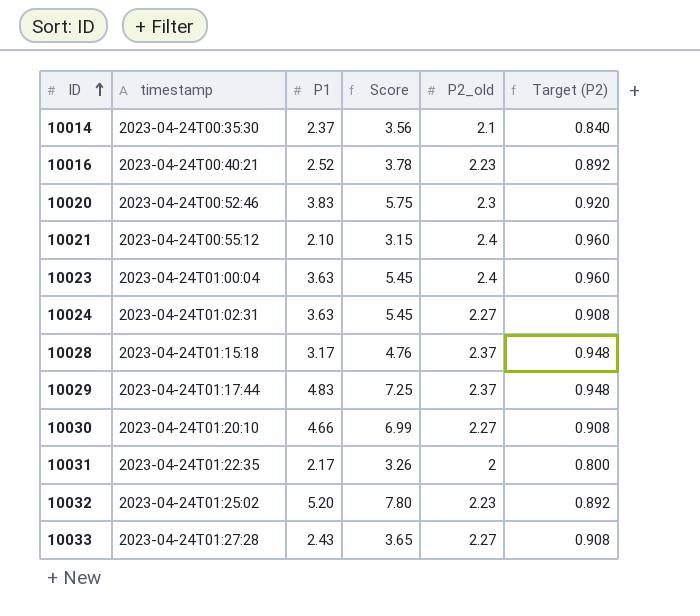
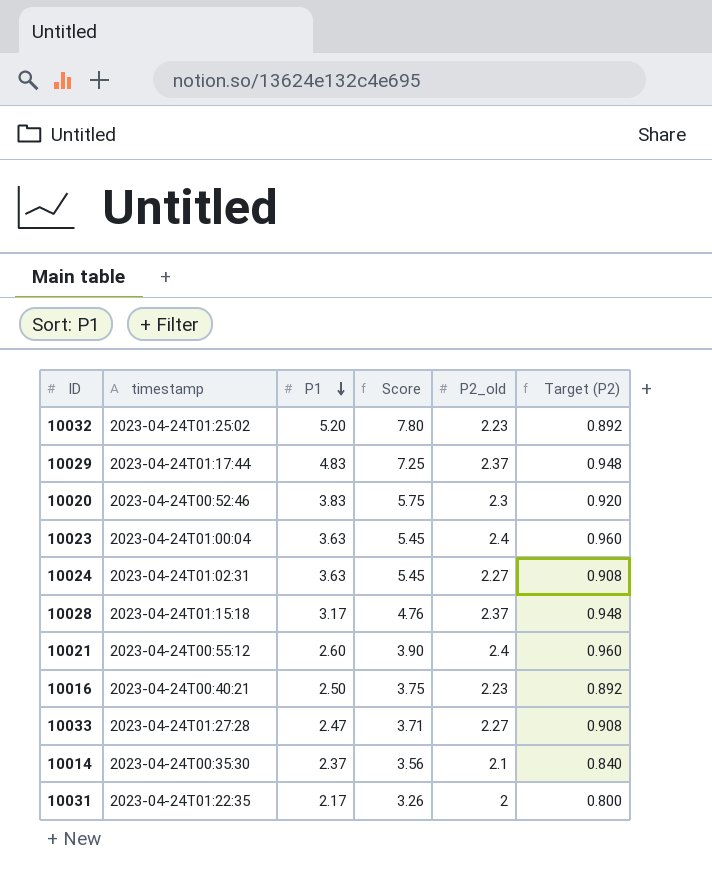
row order: ID ascending -> P1 descending
row 10030: 2023-04-24T01:20:10 | 4.66 | 6.99 | 2.27 | 0.908 -> none
10021 | P1: 2.10 -> 2.60
10021 | Score: 3.15 -> 3.90
10016 | P1: 2.52 -> 2.50
10016 | Score: 3.78 -> 3.75
10033 | P1: 2.43 -> 2.47
10033 | Score: 3.65 -> 3.71

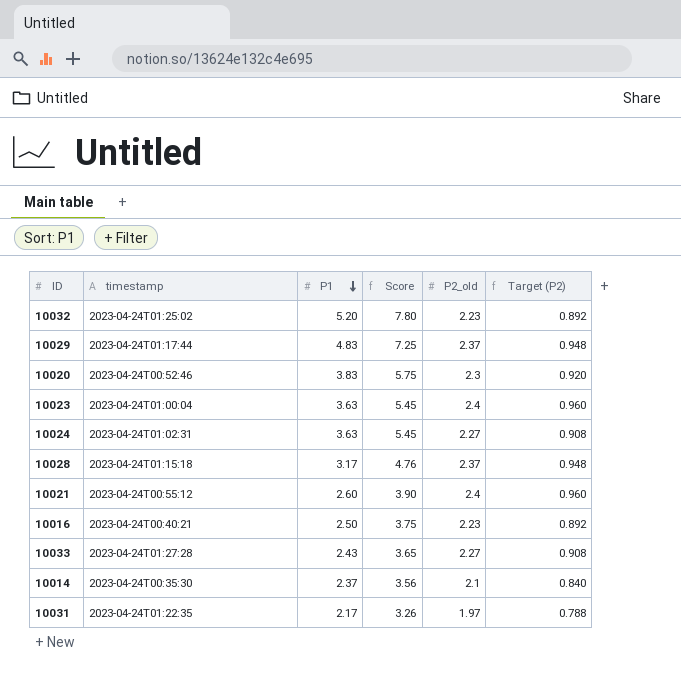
10033 | P1: 2.47 -> 2.43
10033 | Score: 3.71 -> 3.65
10031 | P2_old: 2 -> 1.97
10031 | Target (P2): 0.800 -> 0.788

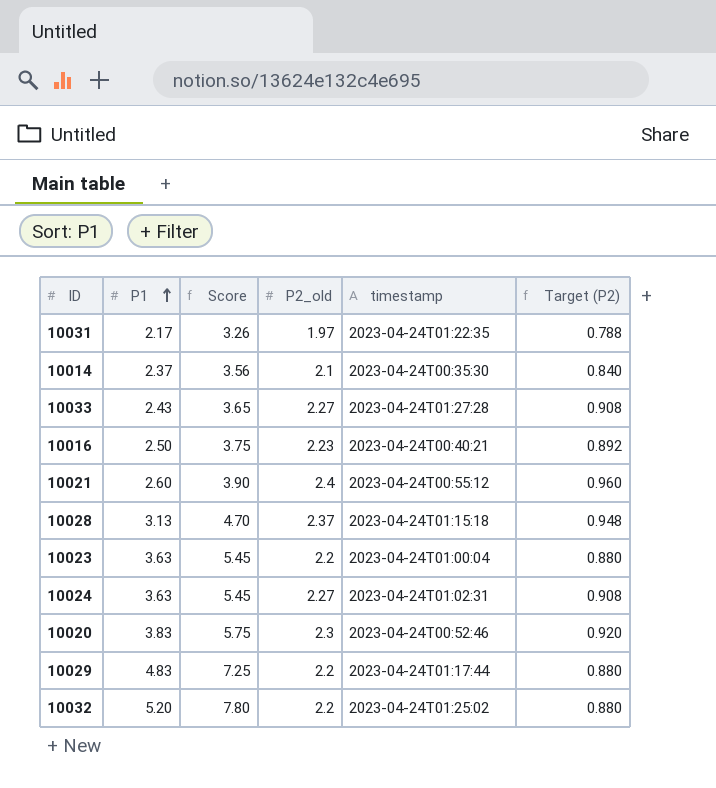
row order: P1 descending -> P1 ascending
column timestamp | position: 2 -> 5
10028 | P1: 3.17 -> 3.13
10028 | Score: 4.76 -> 4.70
10023 | P2_old: 2.4 -> 2.2
10023 | Target (P2): 0.960 -> 0.880
10029 | P2_old: 2.37 -> 2.2
10029 | Target (P2): 0.948 -> 0.880
10032 | P2_old: 2.23 -> 2.2
10032 | Target (P2): 0.892 -> 0.880

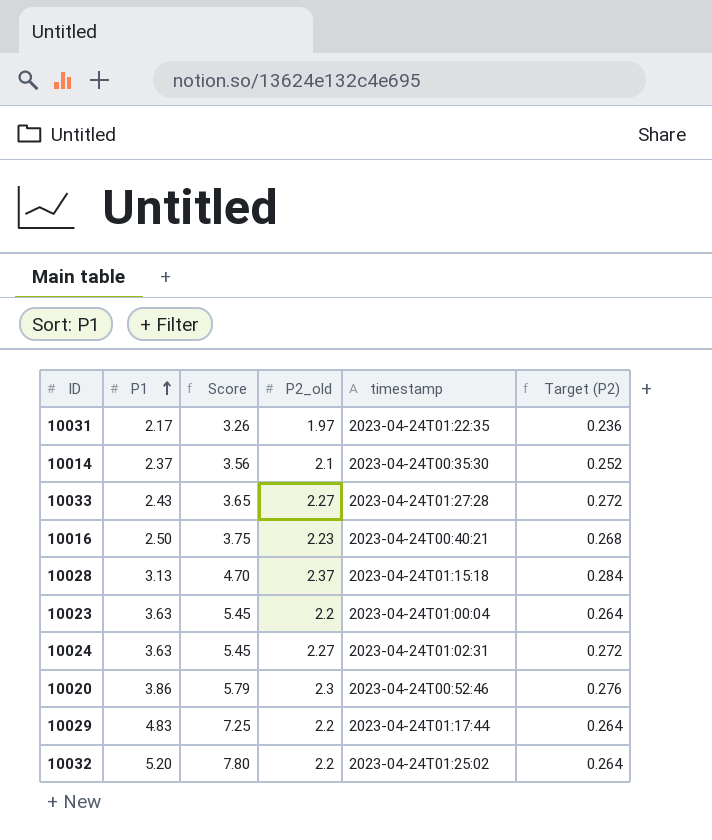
column Target (P2) | formula: [P2_old] * 0.4 -> [P2_old] * 0.12
row 10021: 2.60 | 3.90 | 2.4 | 2023-04-24T00:55:12 | 0.960 -> none
10020 | P1: 3.83 -> 3.86
10020 | Score: 5.75 -> 5.79

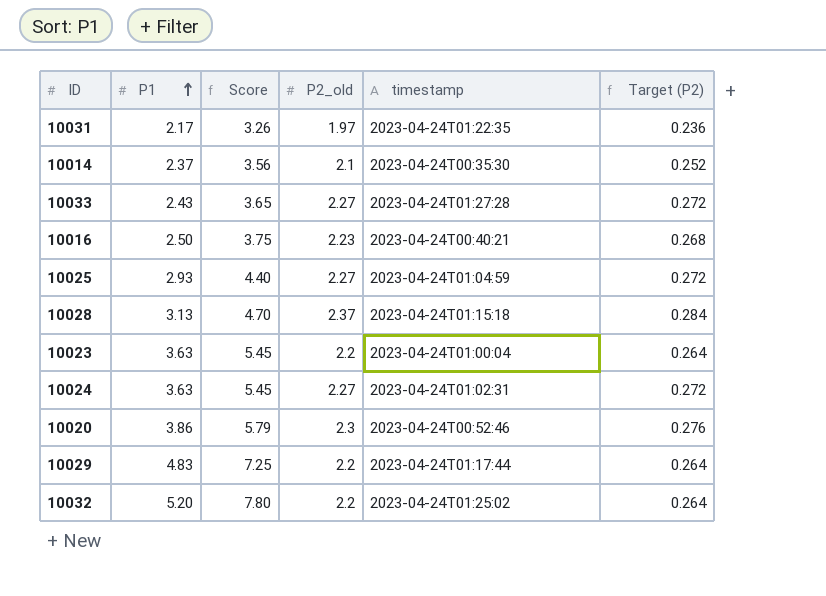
row 10025: none -> 2.93 | 4.40 | 2.27 | 2023-04-24T01:04:59 | 0.272

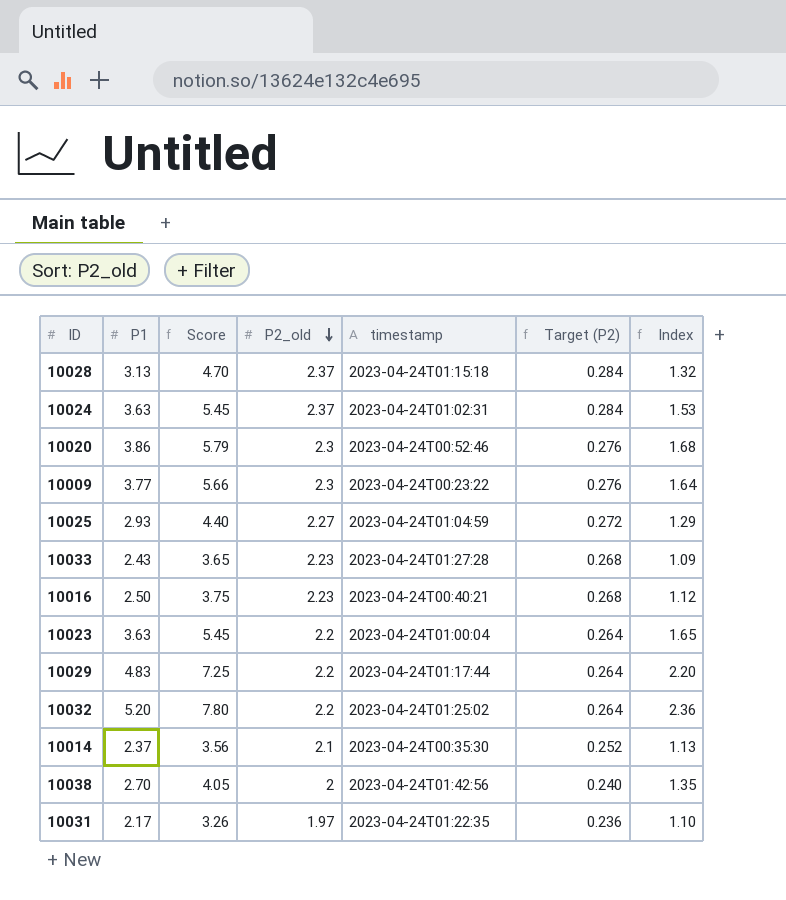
row order: P1 ascending -> P2_old descending
column Index | formula: none -> [P1] / [P2_old]
10024 | P2_old: 2.27 -> 2.37
10024 | Target (P2): 0.272 -> 0.284
row 10009: none -> 3.77 | 5.66 | 2.3 | 2023-04-24T00:23:22 | 0.276 | 1.64
10033 | P2_old: 2.27 -> 2.23
10033 | Target (P2): 0.272 -> 0.268
row 10038: none -> 2.70 | 4.05 | 2 | 2023-04-24T01:42:56 | 0.240 | 1.35

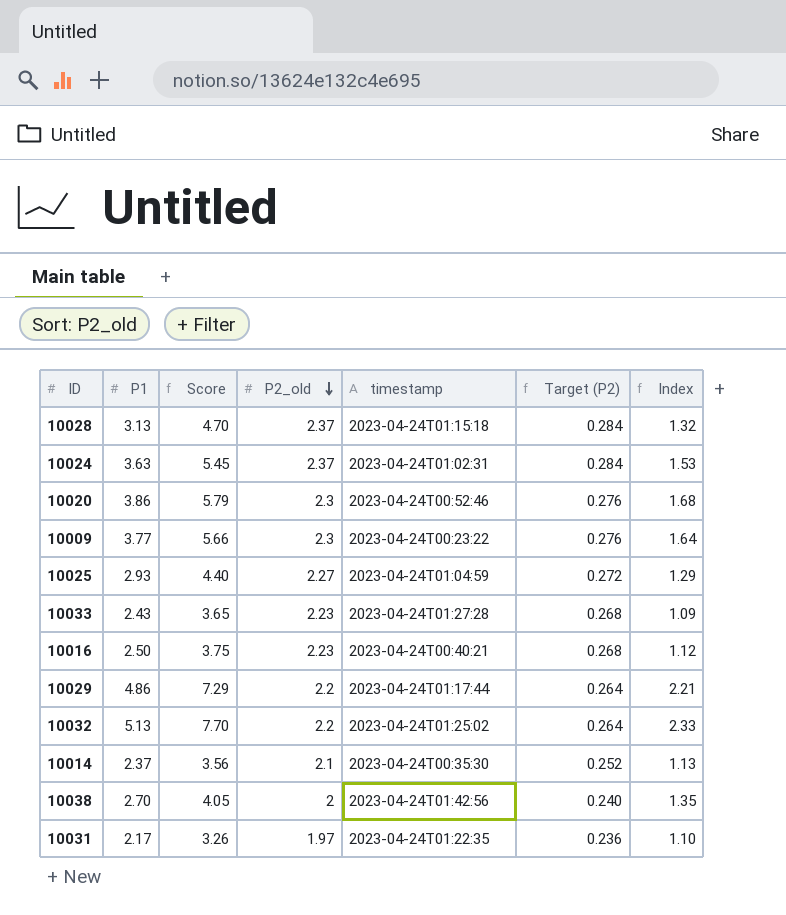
row 10023: 3.63 | 5.45 | 2.2 | 2023-04-24T01:00:04 | 0.264 | 1.65 -> none
10029 | P1: 4.83 -> 4.86
10029 | Score: 7.25 -> 7.29
10029 | Index: 2.20 -> 2.21
10032 | P1: 5.20 -> 5.13
10032 | Score: 7.80 -> 7.70
10032 | Index: 2.36 -> 2.33

